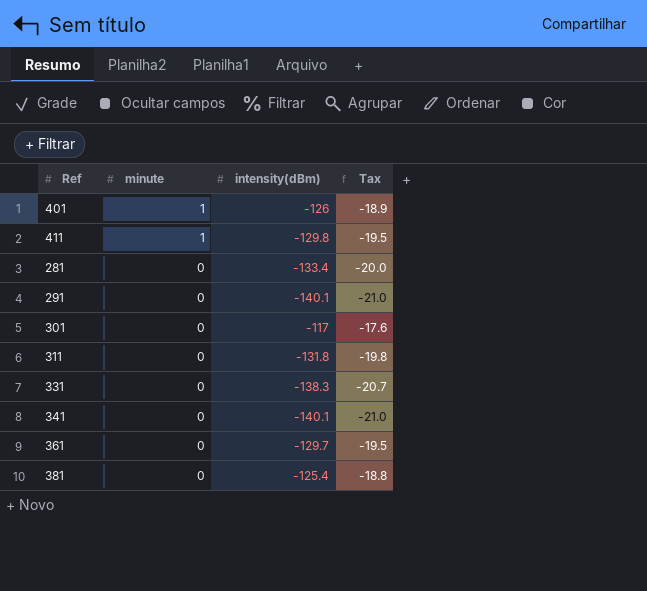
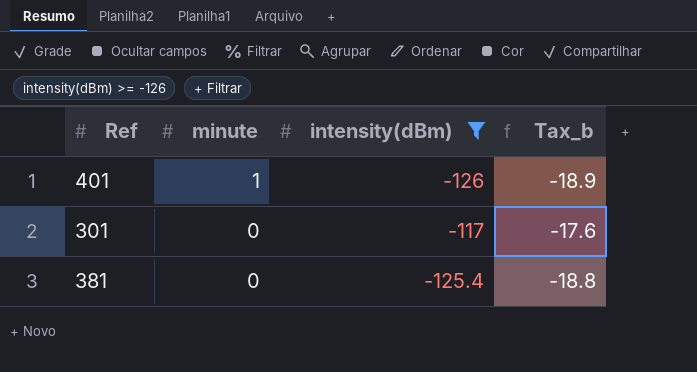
filter: none -> intensity(dBm) >= -126
column name: Tax -> Tax_b

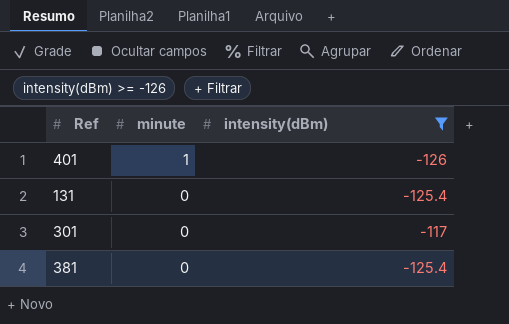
column Tax_b | formula: [intensity(dBm)] * 0.15 -> none
row 131: none -> 0 | -125.4

